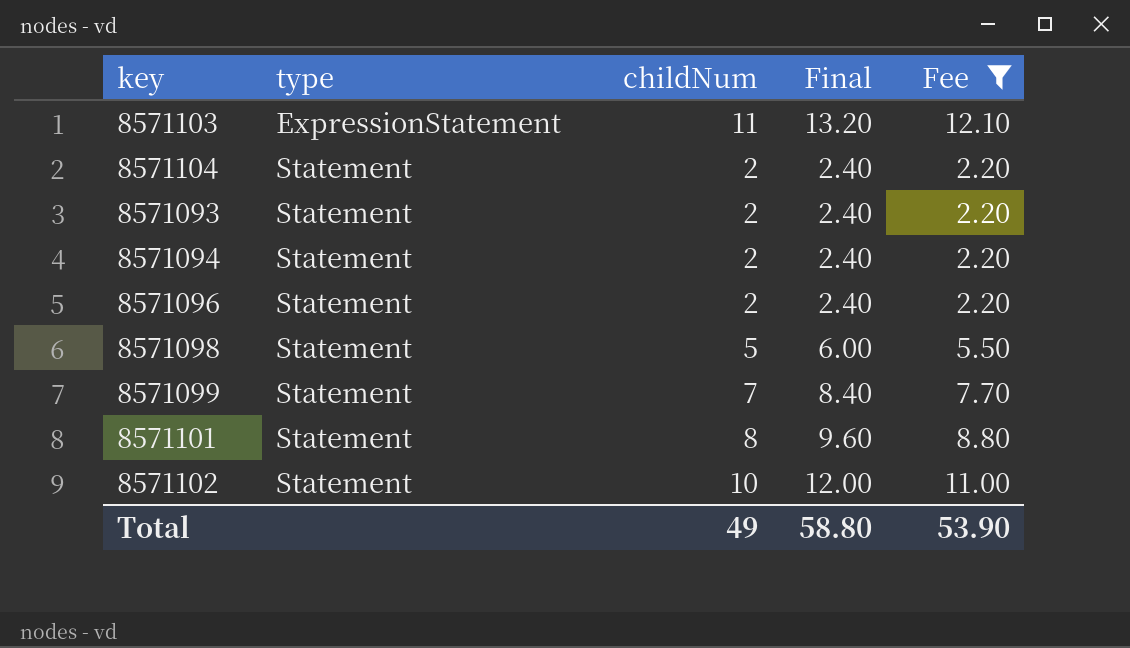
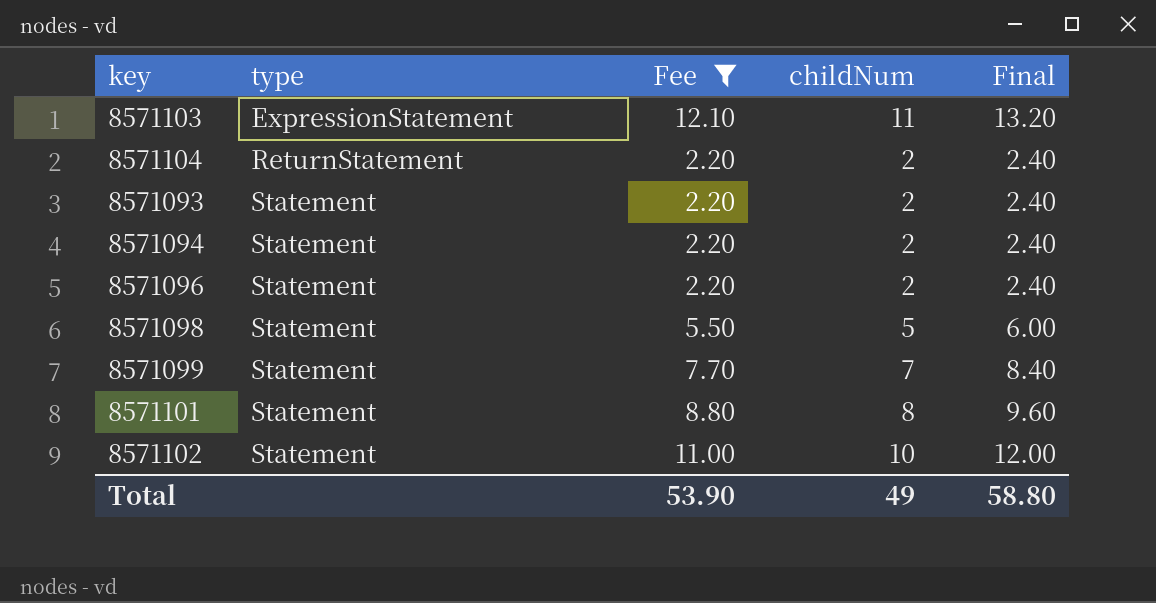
column Fee | position: 5 -> 3
8571104 | type: Statement -> ReturnStatement

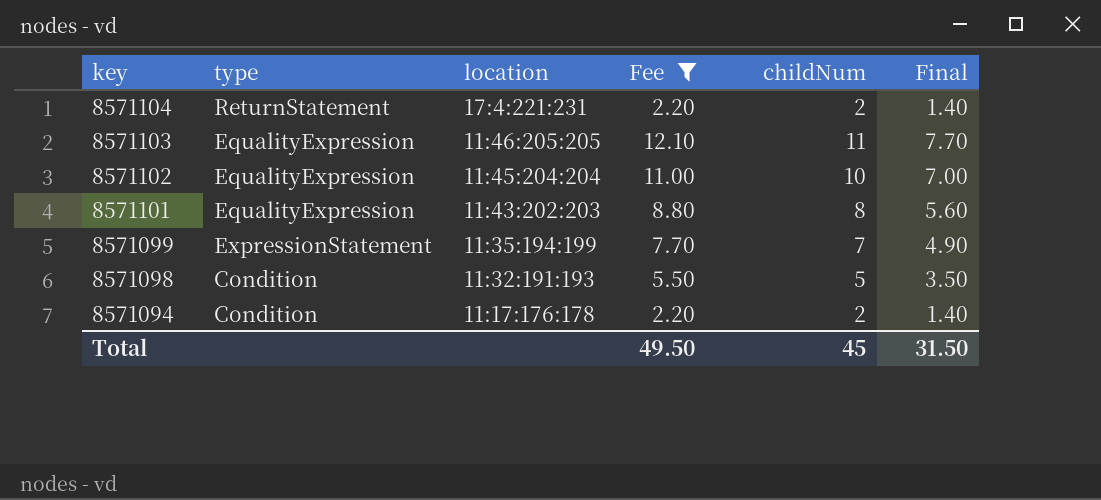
row order: type ascending -> key descending
column location | position: none -> 3
column Final | formula: [childNum] * 1.2 -> [childNum] * 0.7
row 8571093: Statement | 2.20 | 2 | 2.40 -> none
row 8571096: Statement | 2.20 | 2 | 2.40 -> none
8571103 | type: ExpressionStatement -> EqualityExpression
8571102 | type: Statement -> EqualityExpression
8571101 | type: Statement -> EqualityExpression
8571099 | type: Statement -> ExpressionStatement
8571098 | type: Statement -> Condition
8571094 | type: Statement -> Condition
Total | Fee: 53.90 -> 49.50
Total | childNum: 49 -> 45
Total | Final: 58.80 -> 31.50

